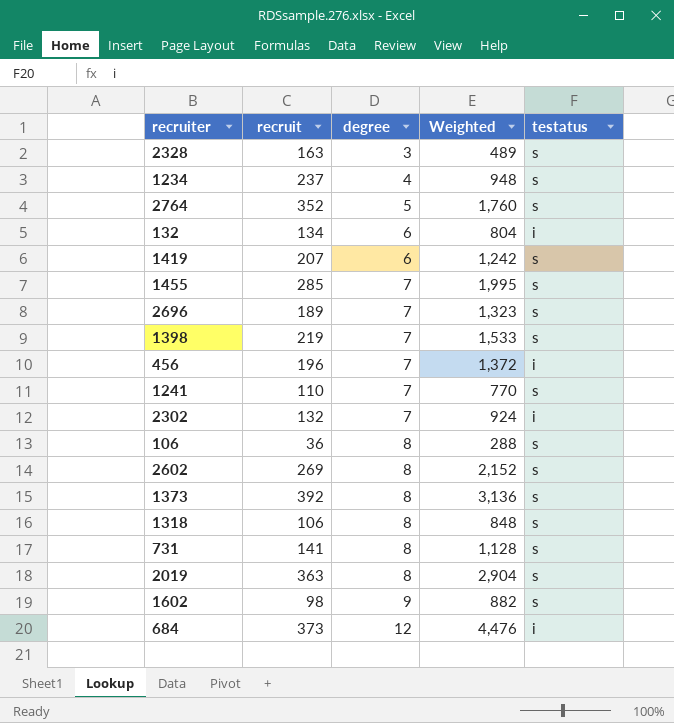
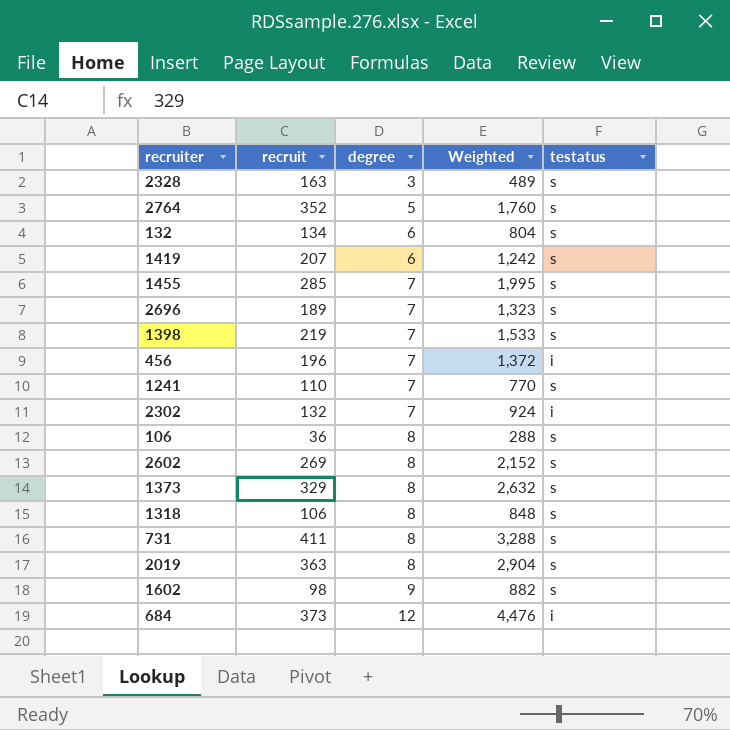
row 1234: 237 | 4 | 948 | s -> none
132 | testatus: i -> s
1373 | recruit: 392 -> 329
1373 | Weighted: 3,136 -> 2,632
731 | recruit: 141 -> 411
731 | Weighted: 1,128 -> 3,288

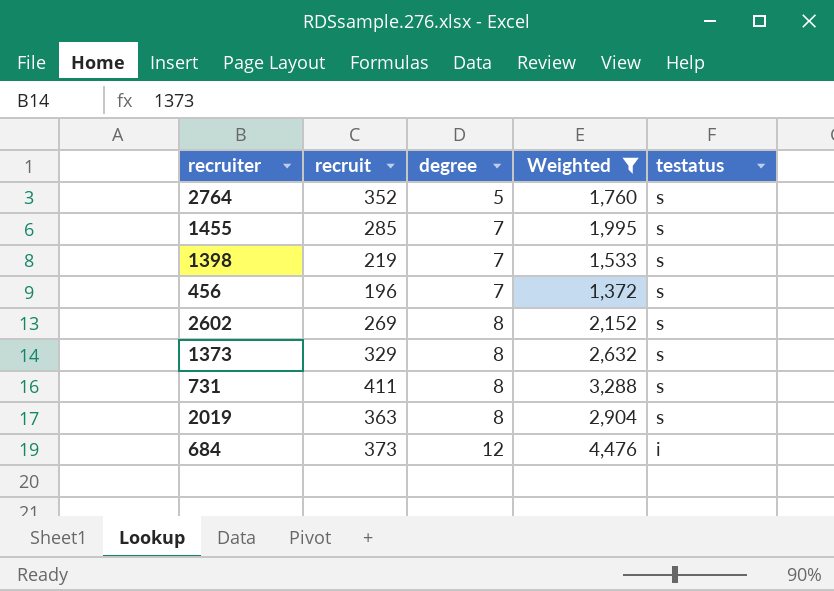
filter: none -> Weighted >= 1,372
456 | testatus: i -> s

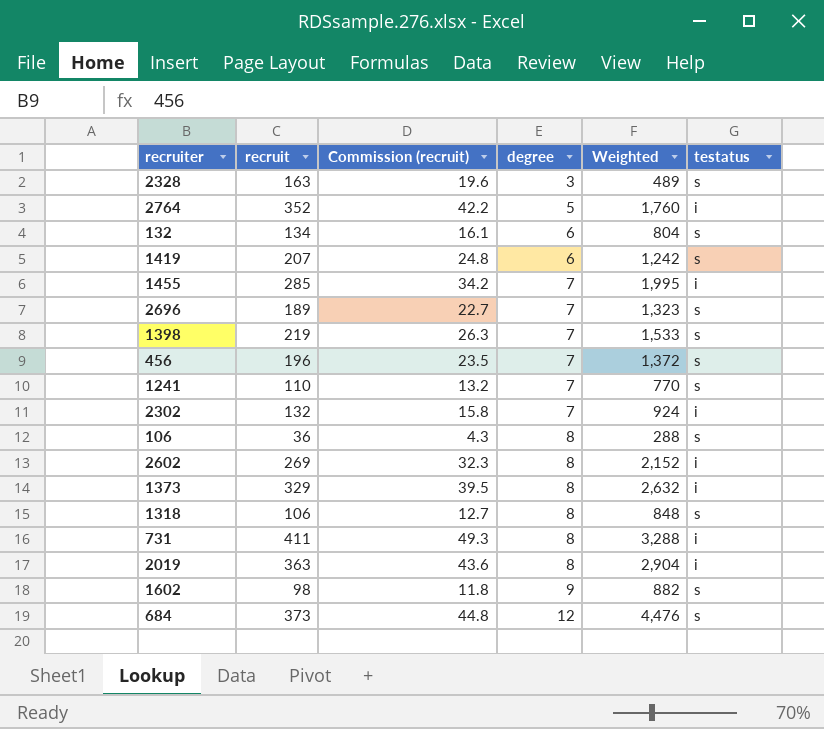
filter: Weighted >= 1,372 -> none
column Commission (recruit) | formula: none -> [recruit] * 0.12
2764 | testatus: s -> i
1455 | testatus: s -> i
2602 | testatus: s -> i
1373 | testatus: s -> i
731 | testatus: s -> i
2019 | testatus: s -> i
684 | testatus: i -> s

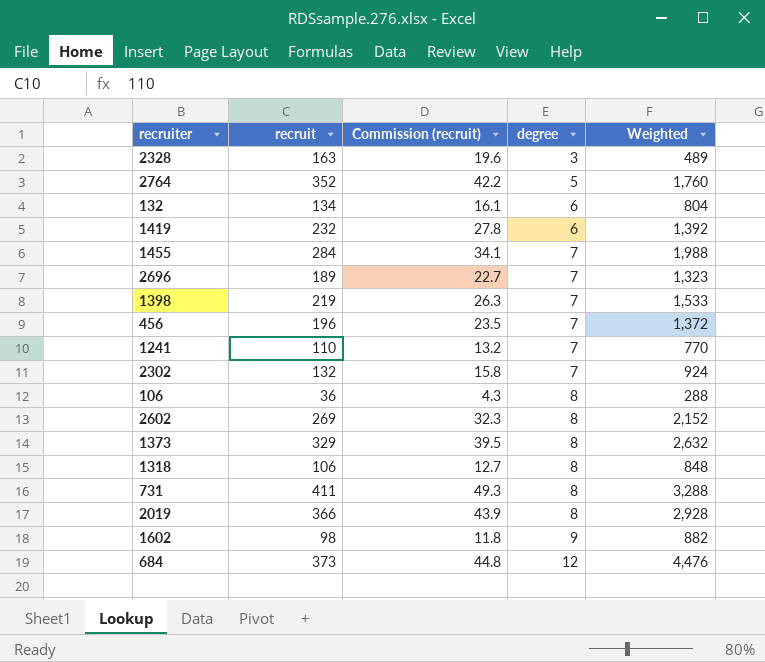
column testatus | position: 6 -> none
1419 | recruit: 207 -> 232
1419 | Commission (recruit): 24.8 -> 27.8
1419 | Weighted: 1,242 -> 1,392
1455 | recruit: 285 -> 284
1455 | Commission (recruit): 34.2 -> 34.1
1455 | Weighted: 1,995 -> 1,988
2019 | recruit: 363 -> 366
2019 | Commission (recruit): 43.6 -> 43.9
2019 | Weighted: 2,904 -> 2,928

